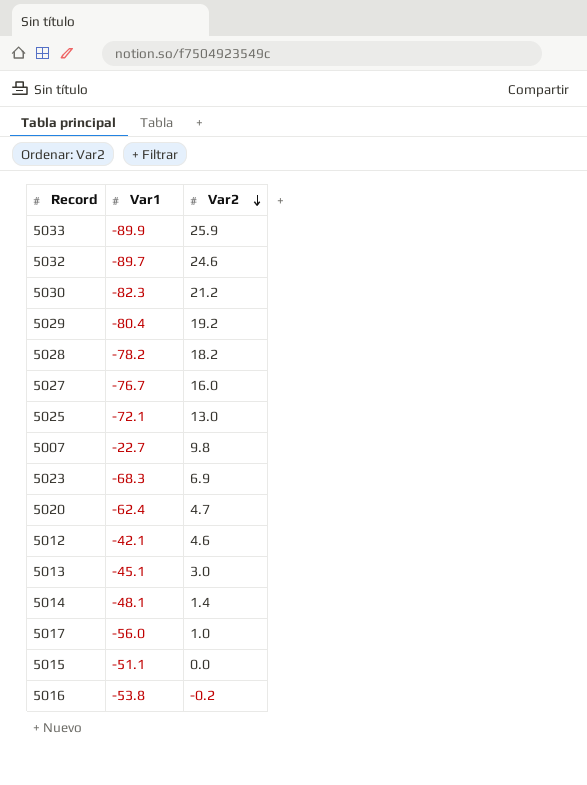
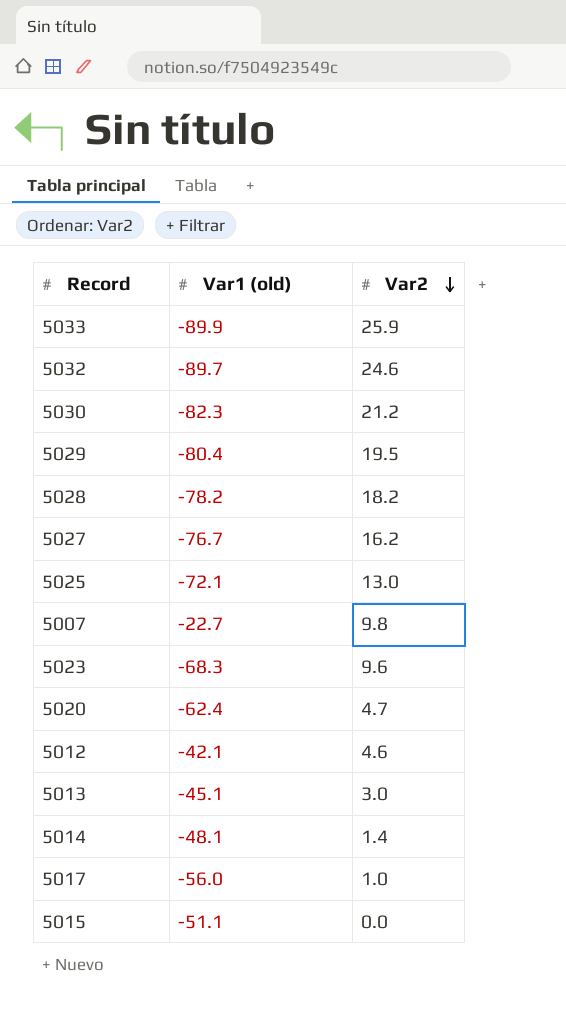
column name: Var1 -> Var1 (old)
row 5016: -53.8 | -0.2 -> none
5029 | Var2: 19.2 -> 19.5
5027 | Var2: 16.0 -> 16.2
5023 | Var2: 6.9 -> 9.6

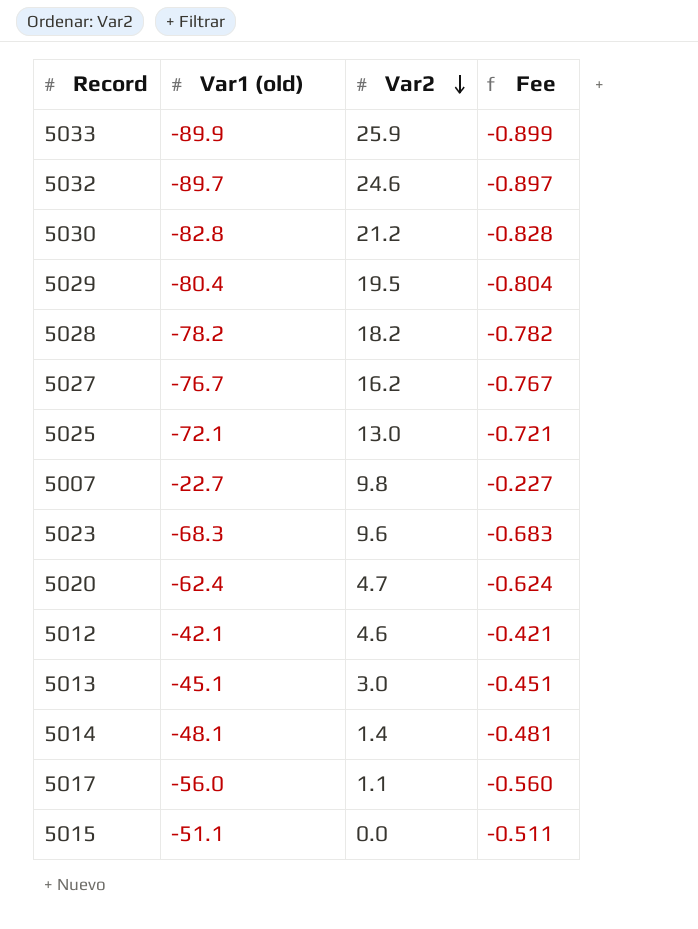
column Fee | formula: none -> [Var1 (old)] * 0.01
5030 | Var1 (old): -82.3 -> -82.8
5017 | Var2: 1.0 -> 1.1

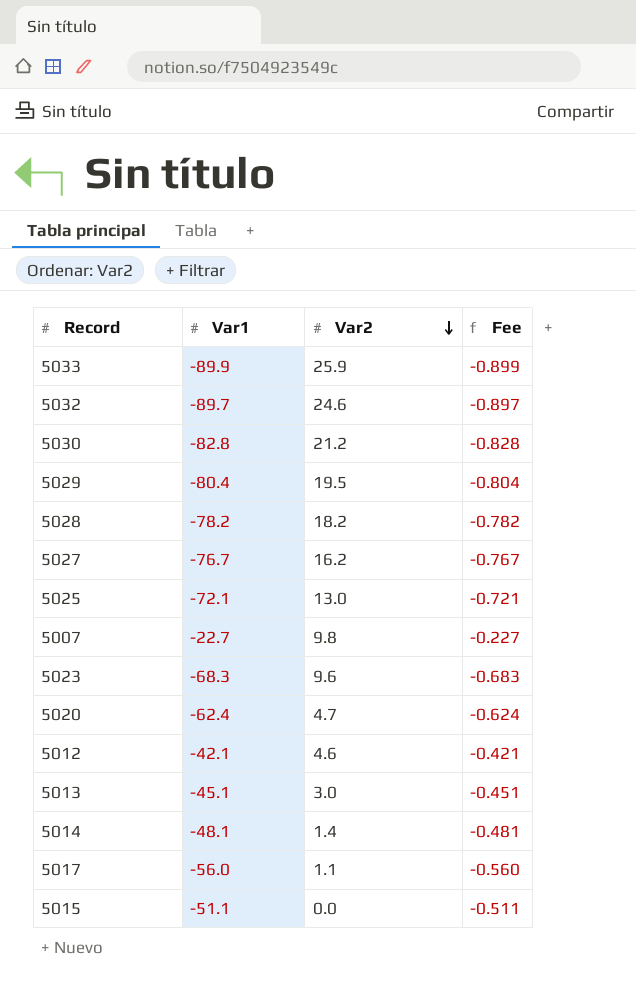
column name: Var1 (old) -> Var1

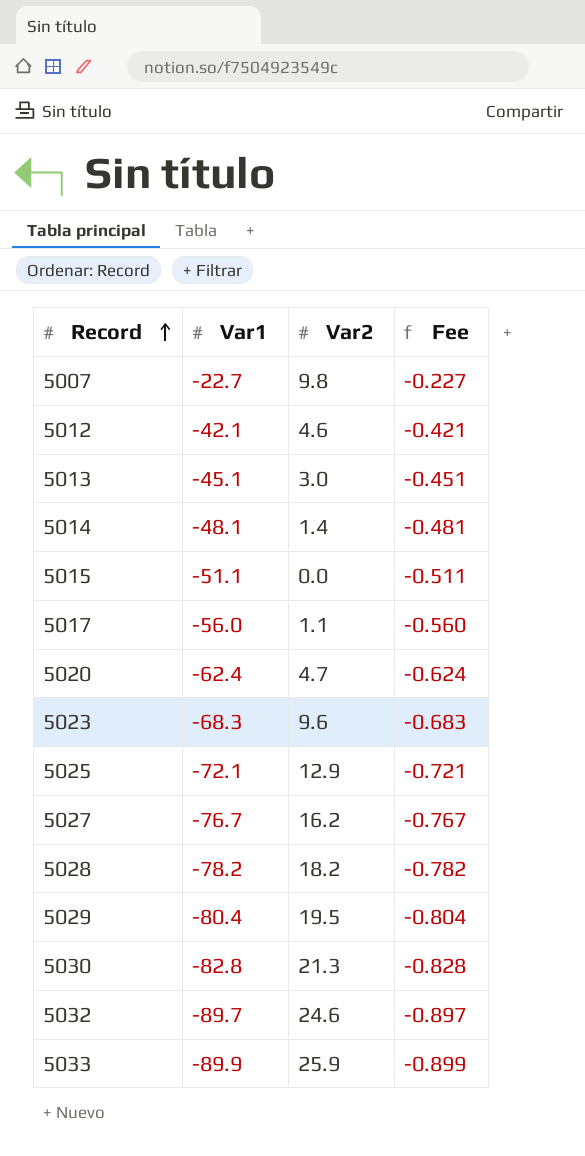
row order: Var2 descending -> Record ascending
5025 | Var2: 13.0 -> 12.9
5030 | Var2: 21.2 -> 21.3

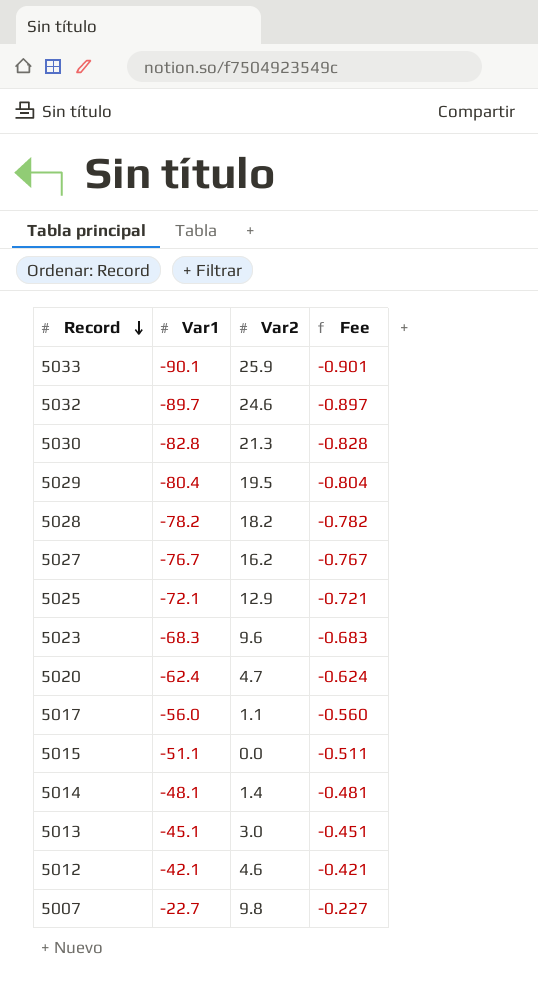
row order: Record ascending -> Record descending
5033 | Var1: -89.9 -> -90.1
5033 | Fee: -0.899 -> -0.901

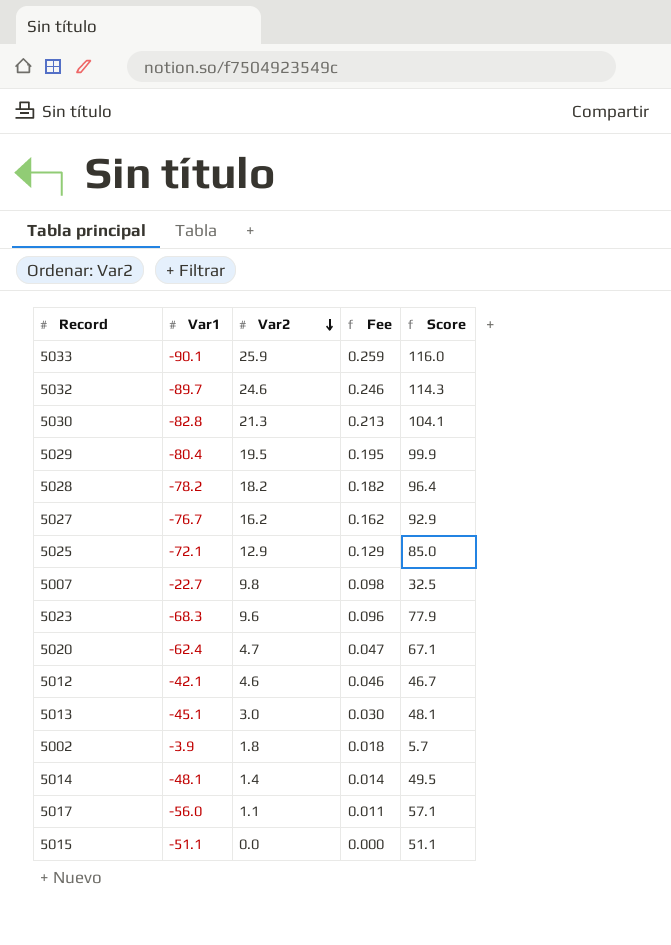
row order: Record descending -> Var2 descending
column Fee | formula: [Var1] * 0.01 -> [Var2] * 0.01
column Score | formula: none -> [Var2] - [Var1]
row 5002: none -> -3.9 | 1.8 | 0.018 | 5.7

